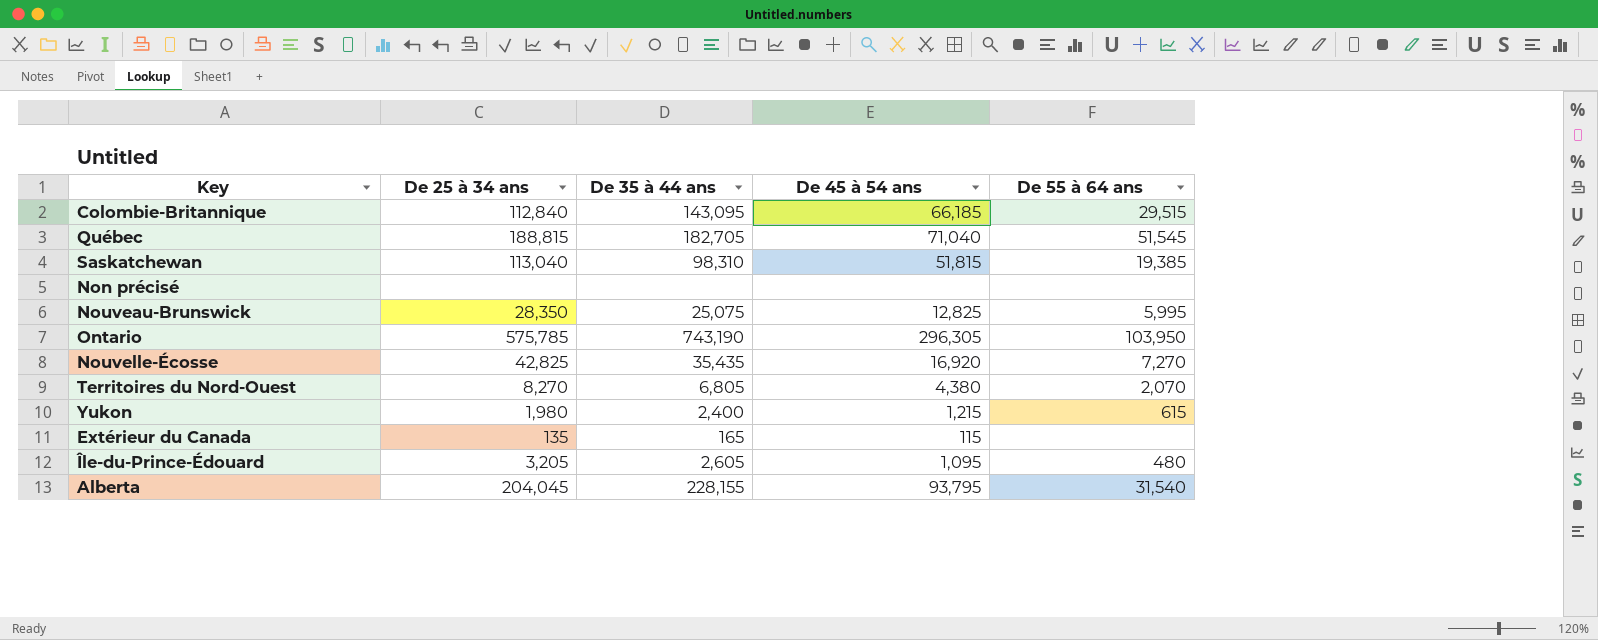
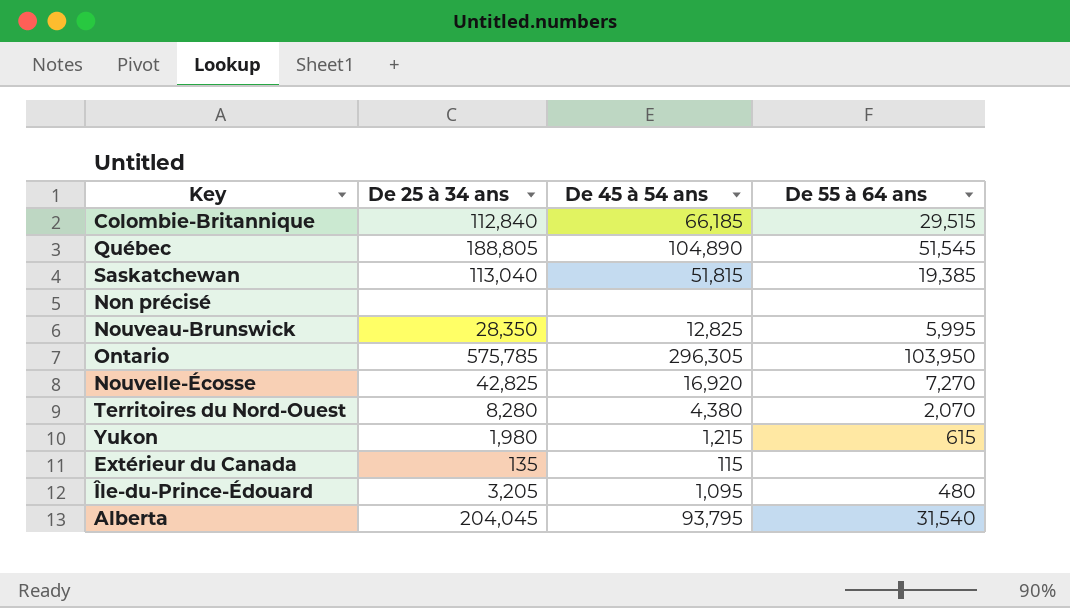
column De 35 à 44 ans | position: 3 -> none
Québec | De 25 à 34 ans: 188,815 -> 188,805
Québec | De 45 à 54 ans: 71,040 -> 104,890
Territoires du Nord-Ouest | De 25 à 34 ans: 8,270 -> 8,280

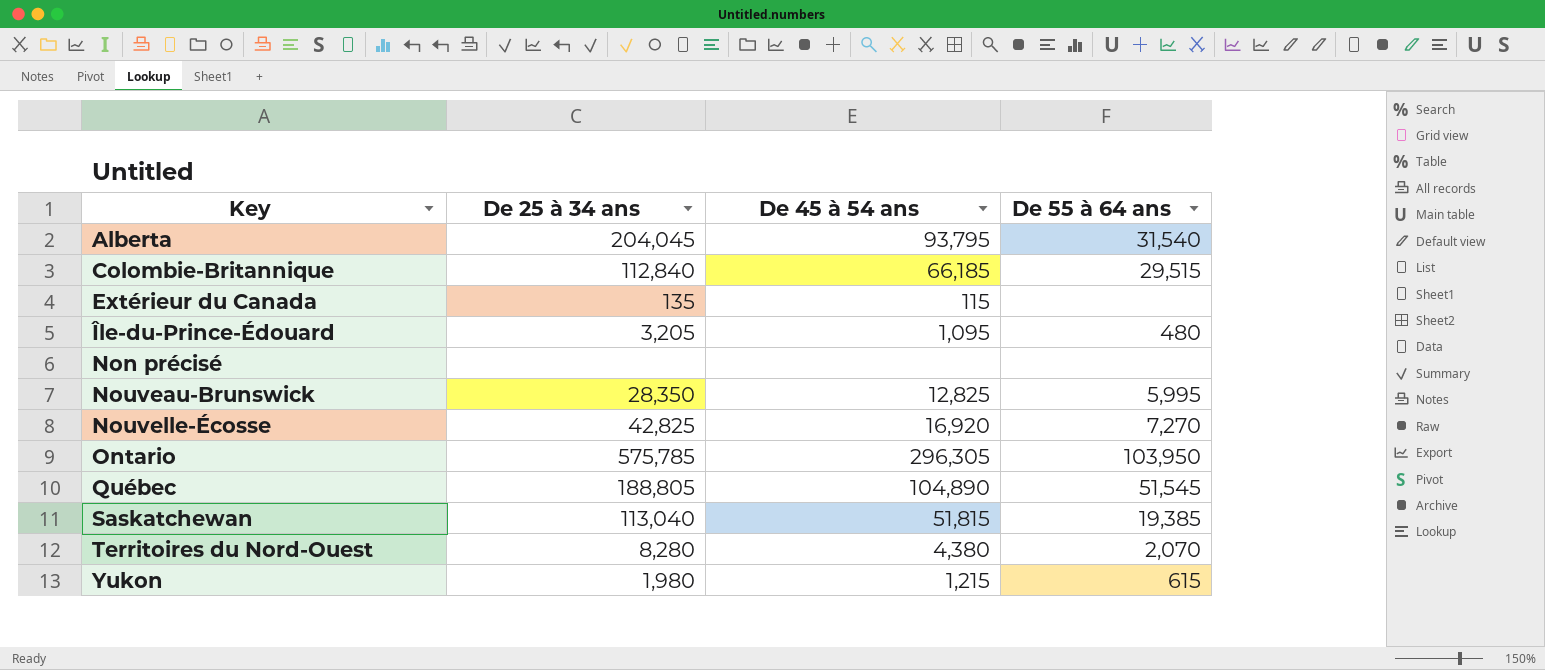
row order: none -> Key ascending

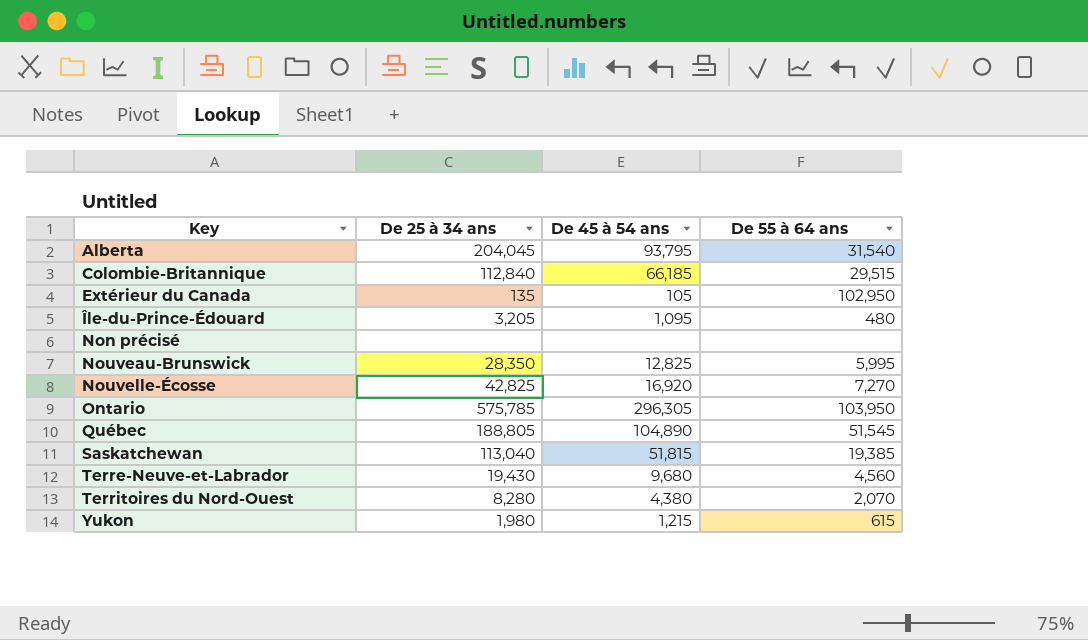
Extérieur du Canada | De 45 à 54 ans: 115 -> 105
Extérieur du Canada | De 55 à 64 ans: none -> 102,950
row Terre-Neuve-et-Labrador: none -> 19,430 | 9,680 | 4,560

